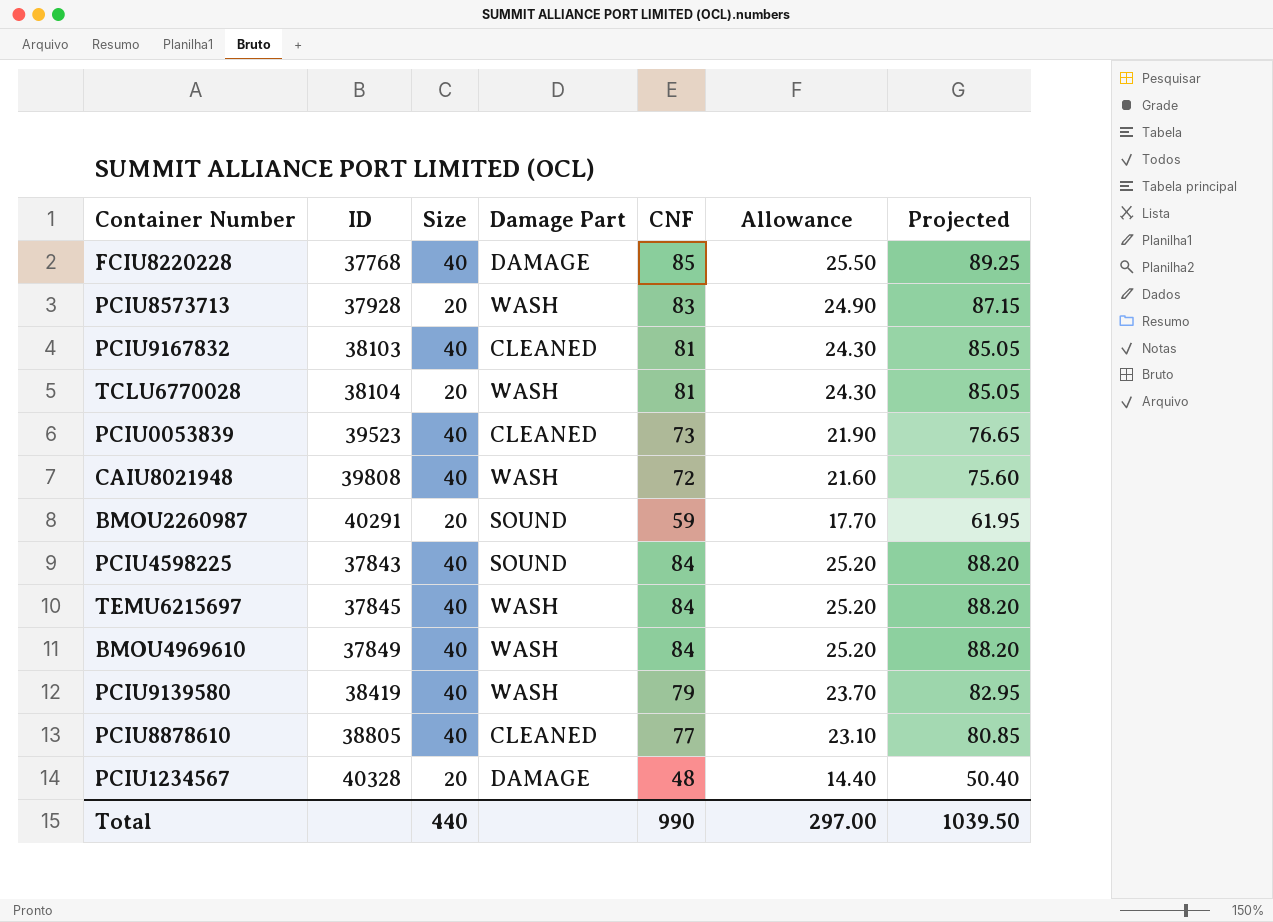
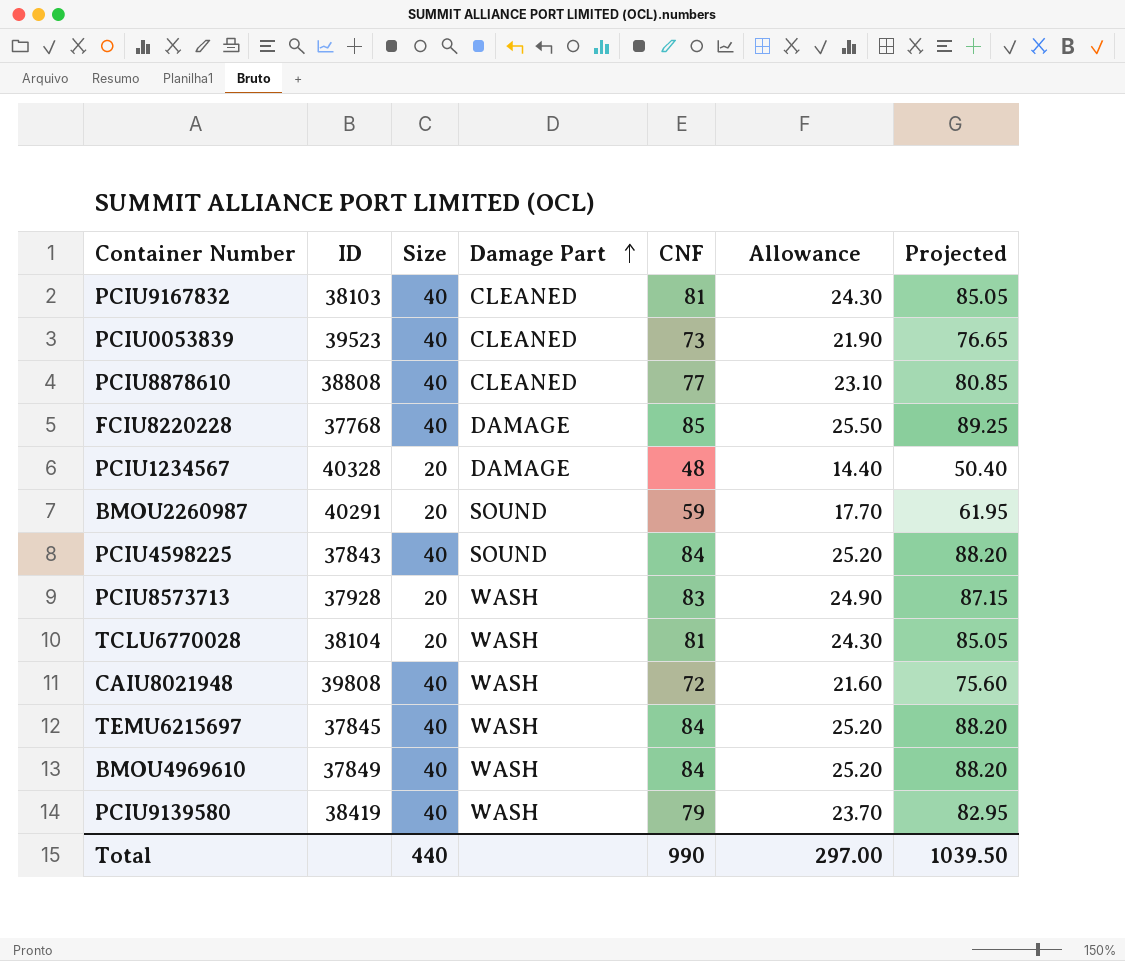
row order: none -> Damage Part ascending
PCIU8878610 | ID: 38805 -> 38808

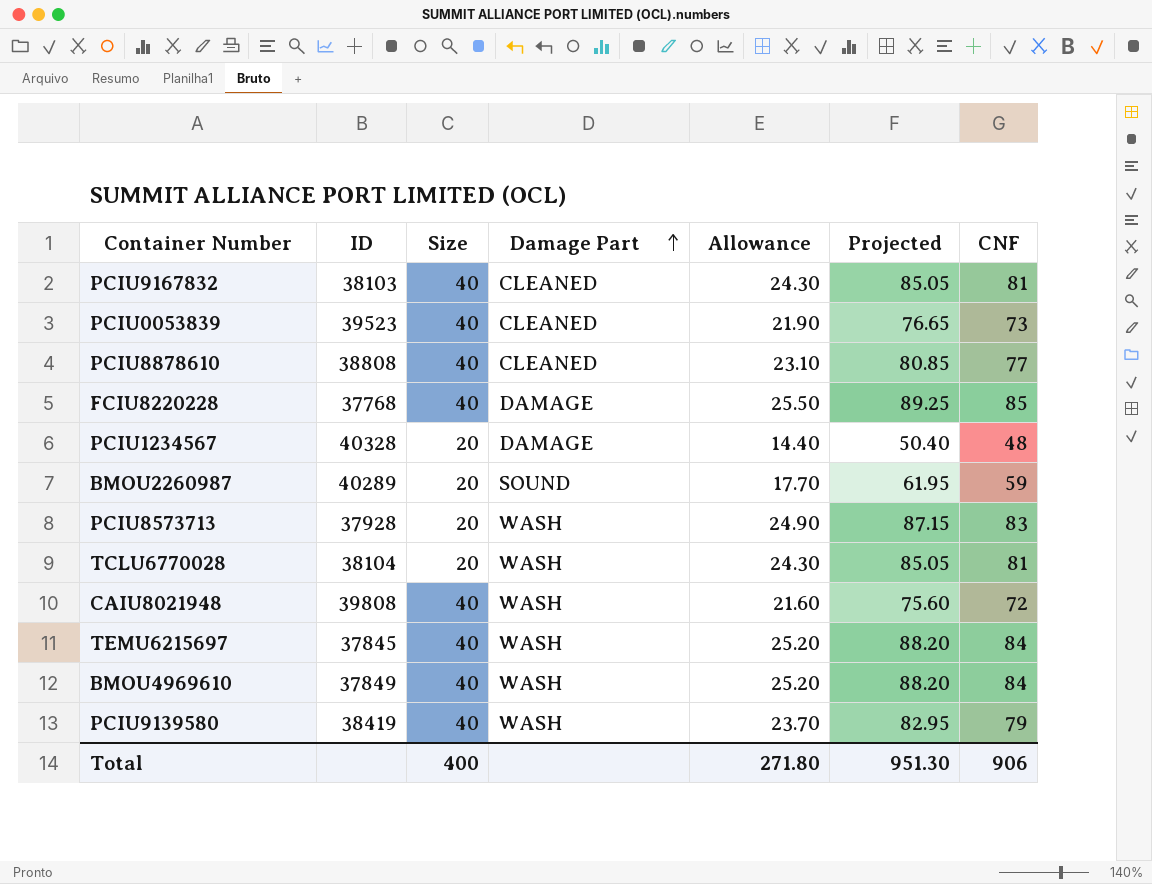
column CNF | position: 5 -> 7
row PCIU4598225: 37843 | 40 | SOUND | 84 | 25.20 | 88.20 -> none
BMOU2260987 | ID: 40291 -> 40289
Total | Size: 440 -> 400
Total | Allowance: 297.00 -> 271.80
Total | Projected: 1039.50 -> 951.30
Total | CNF: 990 -> 906

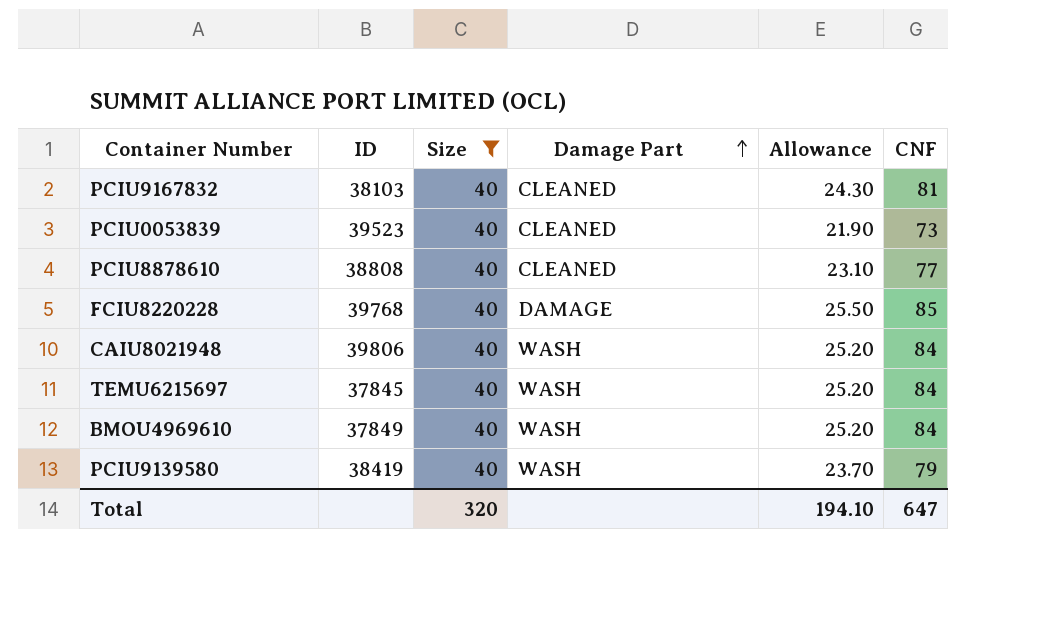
filter: none -> Size = 40
column Projected | formula: [CNF] * 1.05 -> none
FCIU8220228 | ID: 37768 -> 39768
CAIU8021948 | ID: 39808 -> 39806
CAIU8021948 | Allowance: 21.60 -> 25.20
CAIU8021948 | CNF: 72 -> 84
Total | Size: 400 -> 320
Total | Allowance: 271.80 -> 194.10
Total | CNF: 906 -> 647

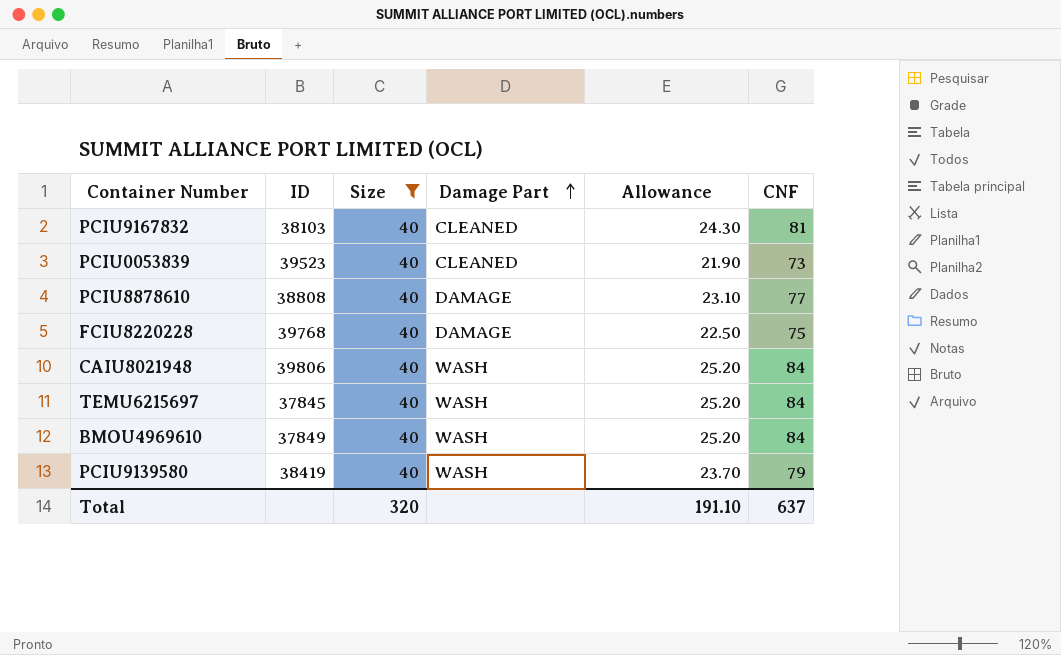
PCIU8878610 | Damage Part: CLEANED -> DAMAGE
FCIU8220228 | Allowance: 25.50 -> 22.50
FCIU8220228 | CNF: 85 -> 75
Total | Allowance: 194.10 -> 191.10
Total | CNF: 647 -> 637

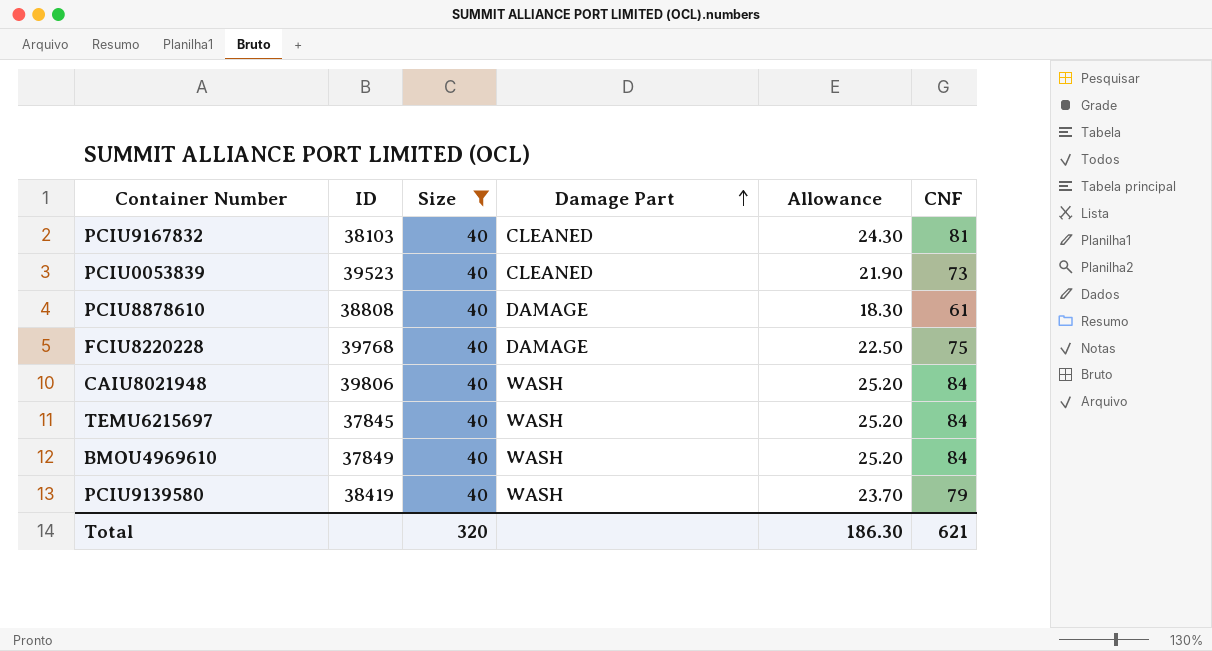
PCIU8878610 | Allowance: 23.10 -> 18.30
PCIU8878610 | CNF: 77 -> 61
Total | Allowance: 191.10 -> 186.30
Total | CNF: 637 -> 621

